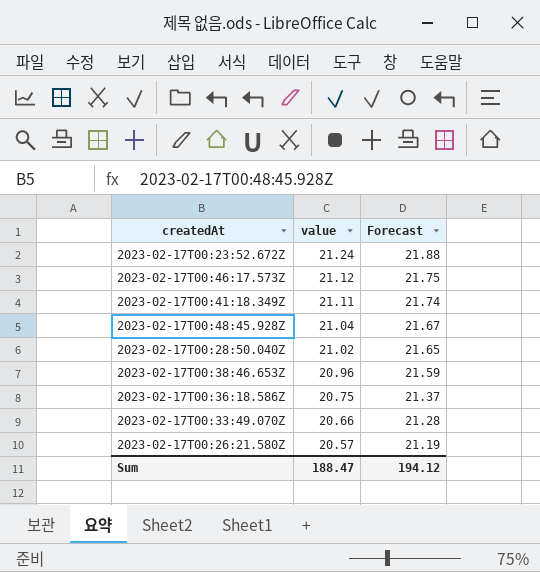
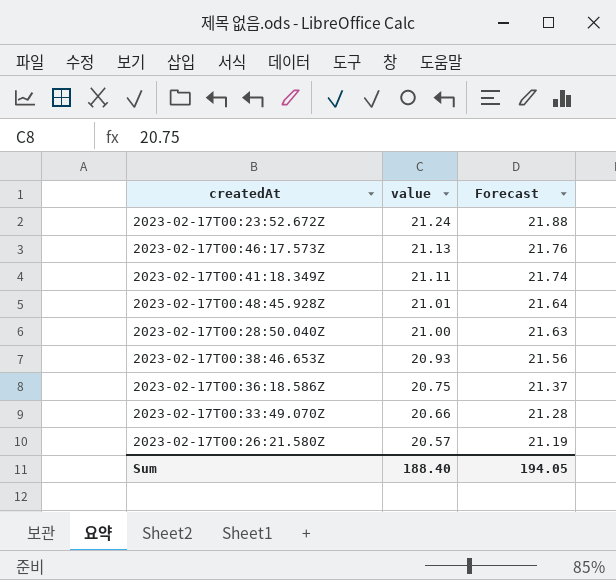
2023-02-17T00:46:17.573Z | value: 21.12 -> 21.13
2023-02-17T00:46:17.573Z | Forecast: 21.75 -> 21.76
2023-02-17T00:48:45.928Z | value: 21.04 -> 21.01
2023-02-17T00:48:45.928Z | Forecast: 21.67 -> 21.64
2023-02-17T00:28:50.040Z | value: 21.02 -> 21.00
2023-02-17T00:28:50.040Z | Forecast: 21.65 -> 21.63
2023-02-17T00:38:46.653Z | value: 20.96 -> 20.93
2023-02-17T00:38:46.653Z | Forecast: 21.59 -> 21.56
Sum | value: 188.47 -> 188.40
Sum | Forecast: 194.12 -> 194.05

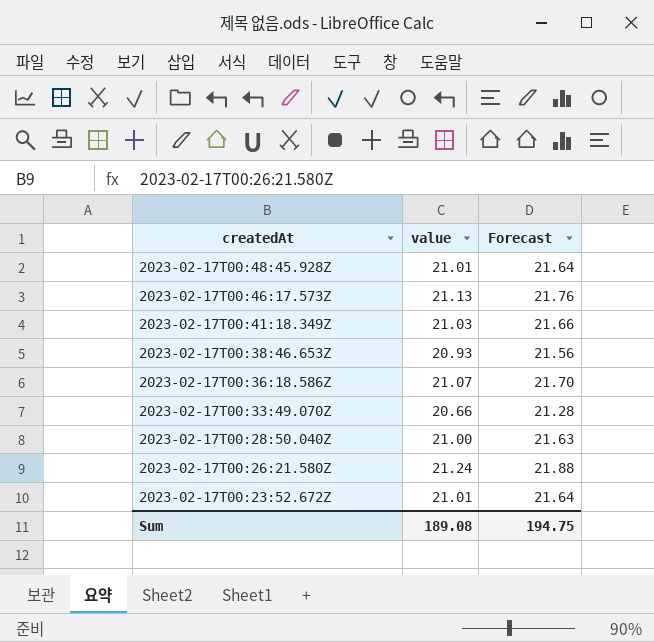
row order: value descending -> createdAt descending
2023-02-17T00:41:18.349Z | value: 21.11 -> 21.03
2023-02-17T00:41:18.349Z | Forecast: 21.74 -> 21.66
2023-02-17T00:36:18.586Z | value: 20.75 -> 21.07
2023-02-17T00:36:18.586Z | Forecast: 21.37 -> 21.70
2023-02-17T00:26:21.580Z | value: 20.57 -> 21.24
2023-02-17T00:26:21.580Z | Forecast: 21.19 -> 21.88
2023-02-17T00:23:52.672Z | value: 21.24 -> 21.01
2023-02-17T00:23:52.672Z | Forecast: 21.88 -> 21.64
Sum | value: 188.40 -> 189.08
Sum | Forecast: 194.05 -> 194.75

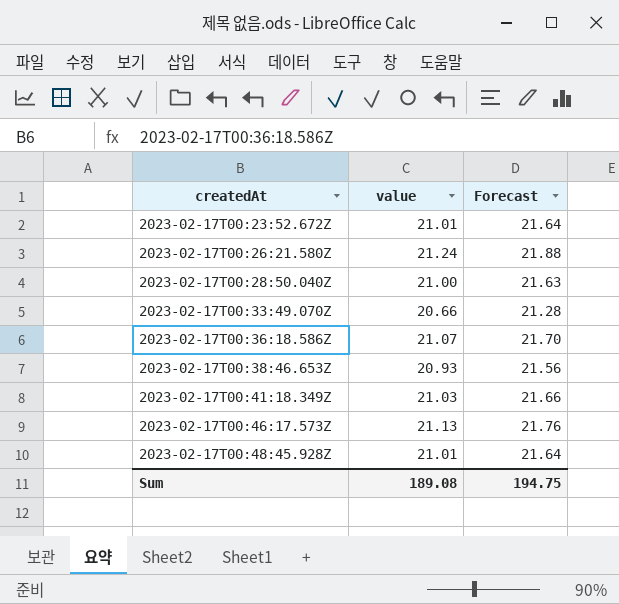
row order: createdAt descending -> createdAt ascending

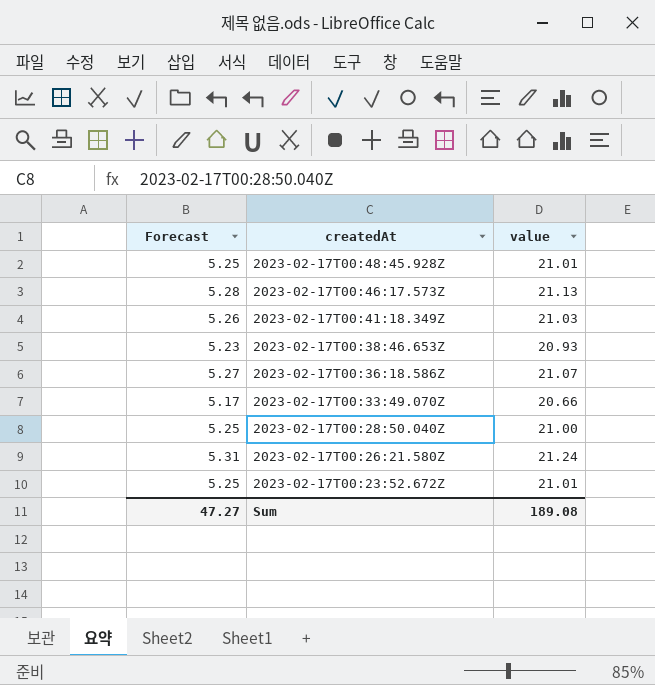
row order: createdAt ascending -> createdAt descending
column Forecast | formula: [value] * 1.03 -> [value] * 0.25
column Forecast | position: 3 -> 1
Sum | Forecast: 194.75 -> 47.27

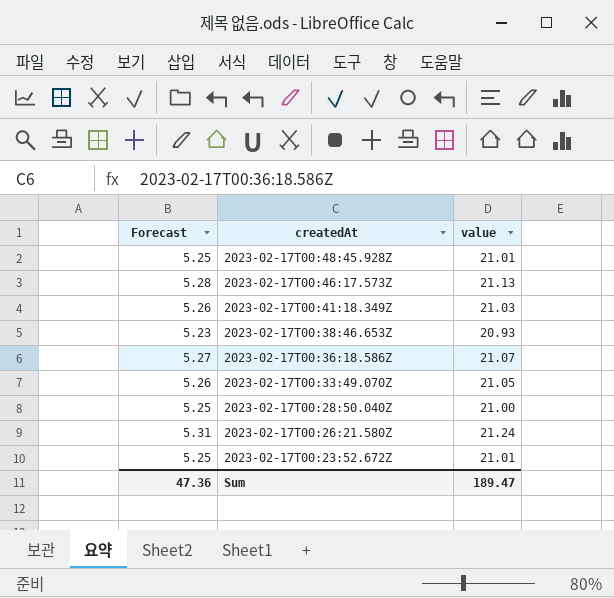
2023-02-17T00:33:49.070Z | Forecast: 5.17 -> 5.26
2023-02-17T00:33:49.070Z | value: 20.66 -> 21.05
Sum | Forecast: 47.27 -> 47.36
Sum | value: 189.08 -> 189.47

